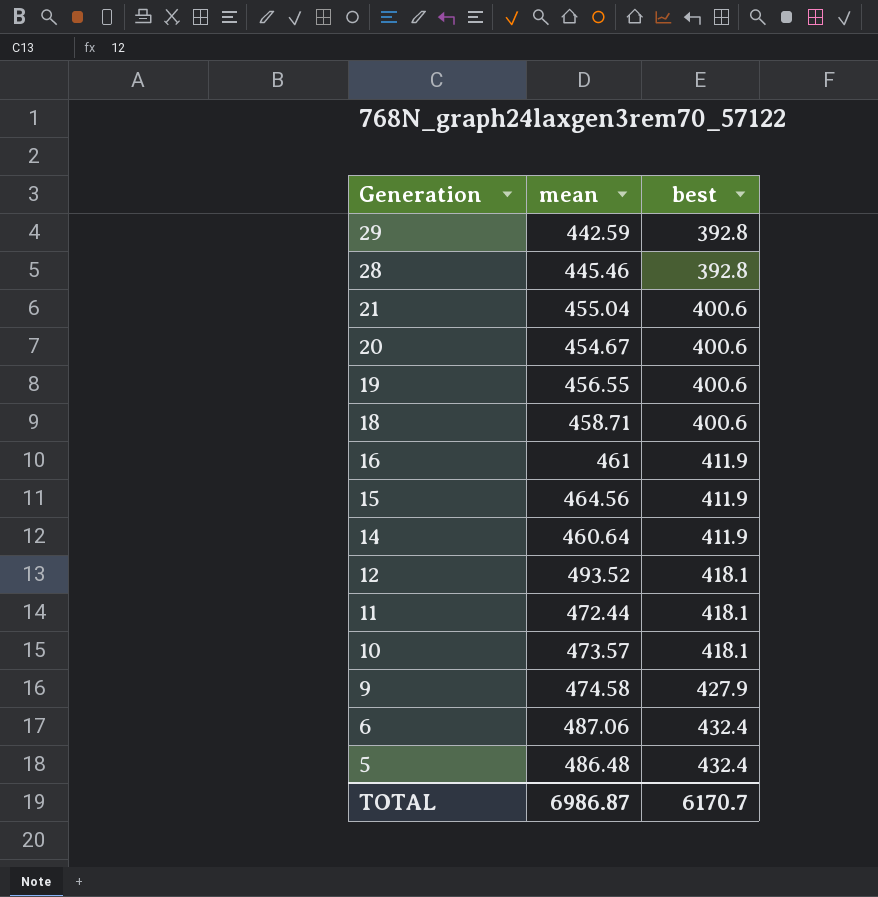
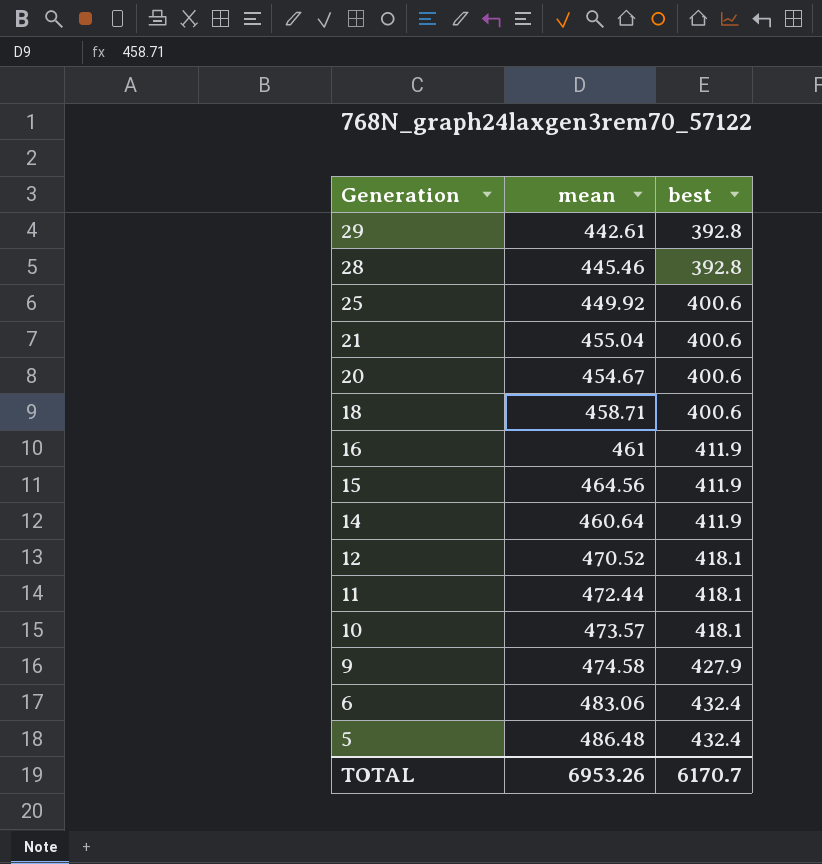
row 19: 456.55 | 400.6 -> none
29 | mean: 442.59 -> 442.61
row 25: none -> 449.92 | 400.6
12 | mean: 493.52 -> 470.52
6 | mean: 487.06 -> 483.06
TOTAL | mean: 6986.87 -> 6953.26

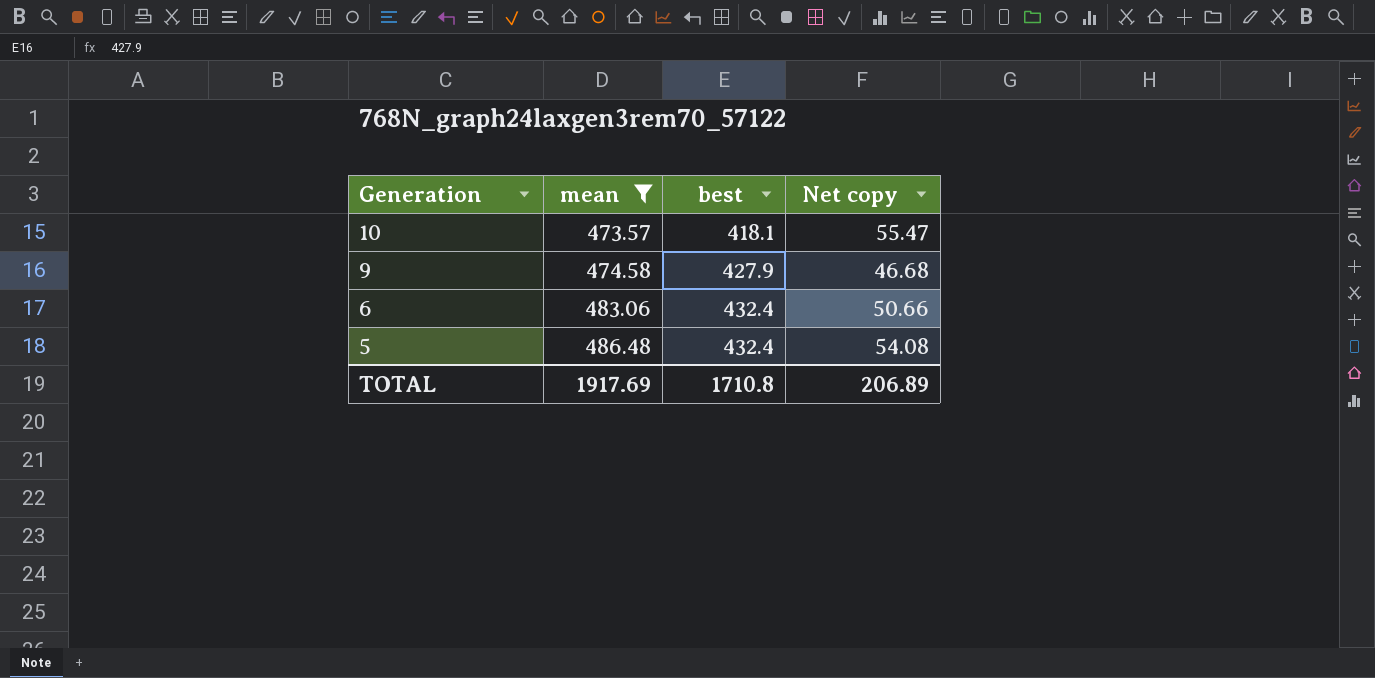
filter: none -> mean >= 473.57
column Net copy | formula: none -> [mean] - [best]
TOTAL | mean: 6953.26 -> 1917.69
TOTAL | best: 6170.7 -> 1710.8

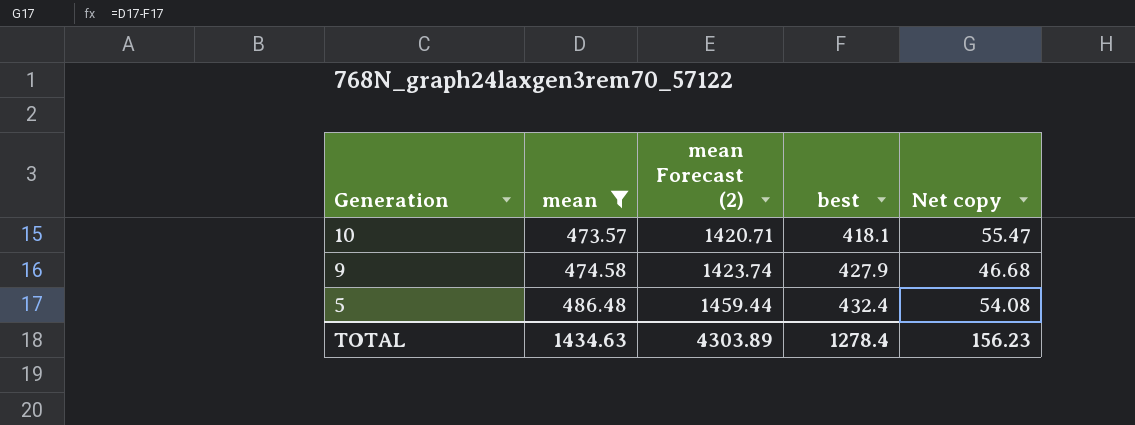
column mean Forecast (2) | formula: none -> [mean] * 3
row 6: 483.06 | 432.4 | 50.66 -> none
TOTAL | mean: 1917.69 -> 1434.63
TOTAL | best: 1710.8 -> 1278.4
TOTAL | Net copy: 206.89 -> 156.23

